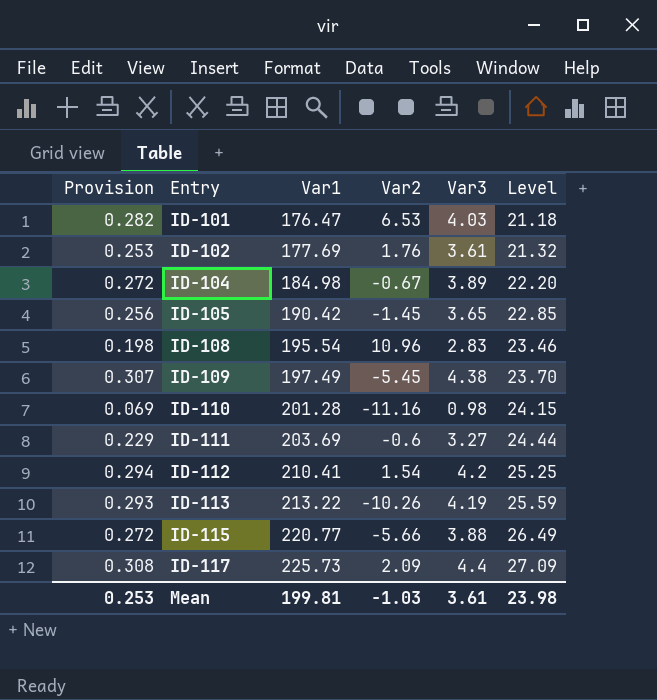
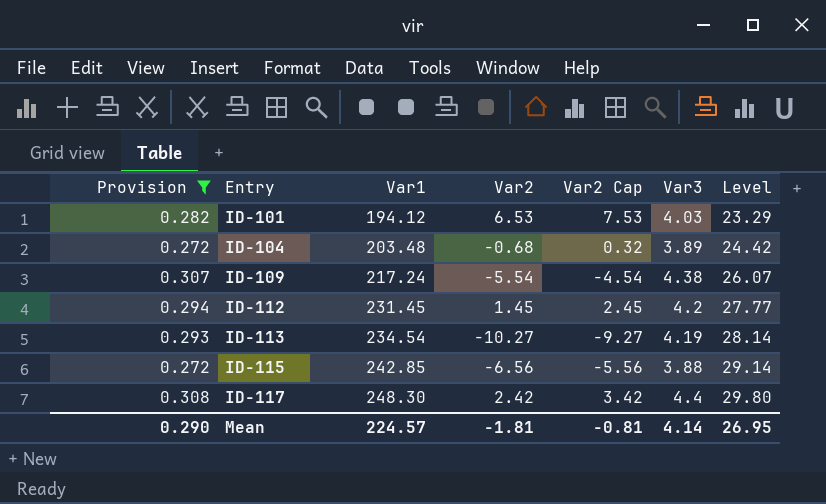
filter: none -> Provision >= 0.272
column Var2 Cap | formula: none -> [Var2] + 1
ID-101 | Var1: 176.47 -> 194.12
ID-101 | Level: 21.18 -> 23.29
ID-104 | Var1: 184.98 -> 203.48
ID-104 | Var2: -0.67 -> -0.68
ID-104 | Level: 22.20 -> 24.42
ID-109 | Var1: 197.49 -> 217.24
ID-109 | Var2: -5.45 -> -5.54
ID-109 | Level: 23.70 -> 26.07
ID-112 | Var1: 210.41 -> 231.45
ID-112 | Var2: 1.54 -> 1.45
ID-112 | Level: 25.25 -> 27.77
ID-113 | Var1: 213.22 -> 234.54
ID-113 | Var2: -10.26 -> -10.27
ID-113 | Level: 25.59 -> 28.14
ID-115 | Var1: 220.77 -> 242.85
ID-115 | Var2: -5.66 -> -6.56
ID-115 | Level: 26.49 -> 29.14
ID-117 | Var1: 225.73 -> 248.30
ID-117 | Var2: 2.09 -> 2.42
ID-117 | Level: 27.09 -> 29.80
Mean | Provision: 0.253 -> 0.290
Mean | Var1: 199.81 -> 224.57
Mean | Var2: -1.03 -> -1.81
Mean | Var3: 3.61 -> 4.14
Mean | Level: 23.98 -> 26.95

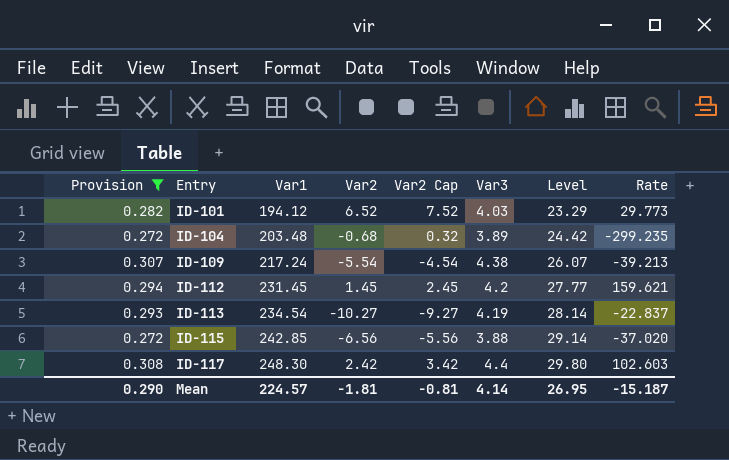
column Rate | formula: none -> [Var1] / [Var2]
ID-101 | Var2: 6.53 -> 6.52
ID-101 | Var2 Cap: 7.53 -> 7.52

